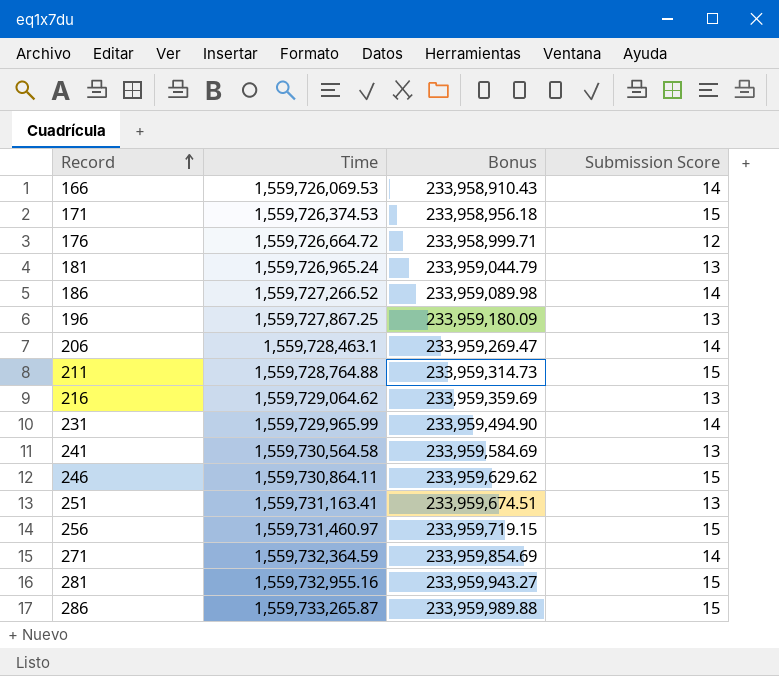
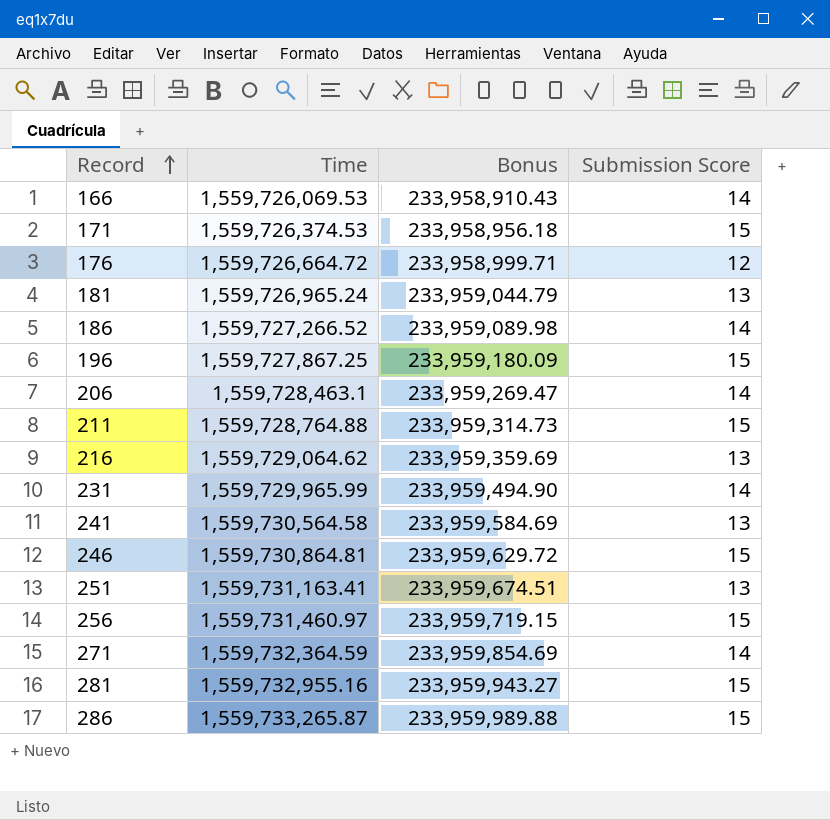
196 | Submission Score: 13 -> 15
246 | Time: 1,559,730,864.11 -> 1,559,730,864.81
246 | Bonus: 233,959,629.62 -> 233,959,629.72

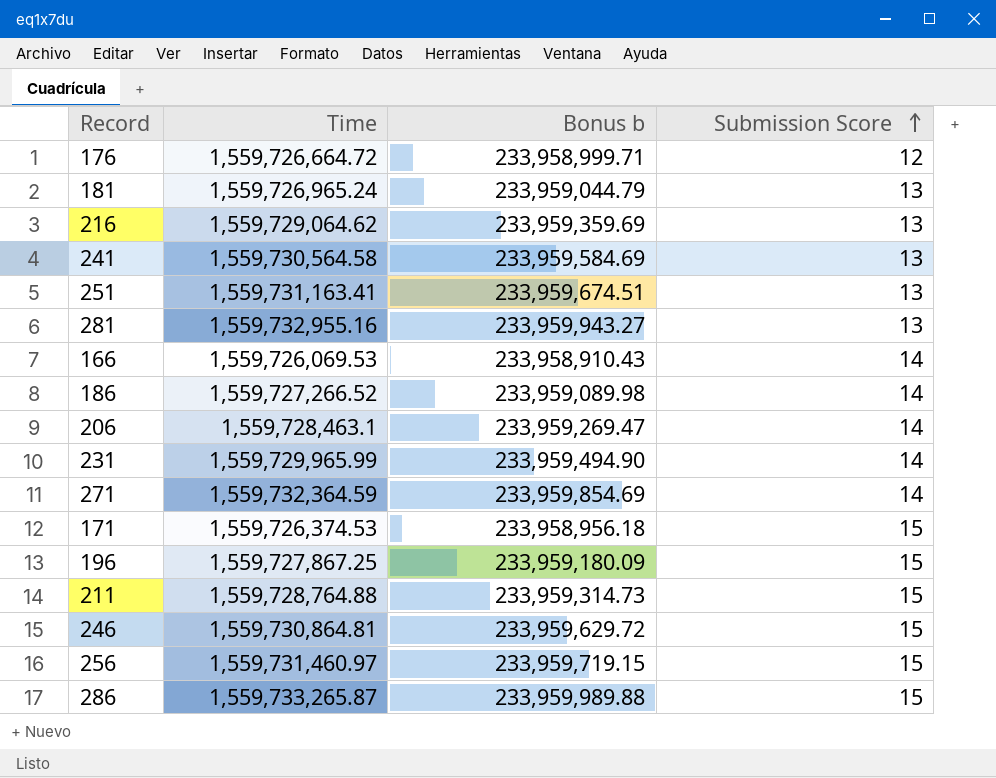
row order: Record ascending -> Submission Score ascending
column name: Bonus -> Bonus b
281 | Submission Score: 15 -> 13

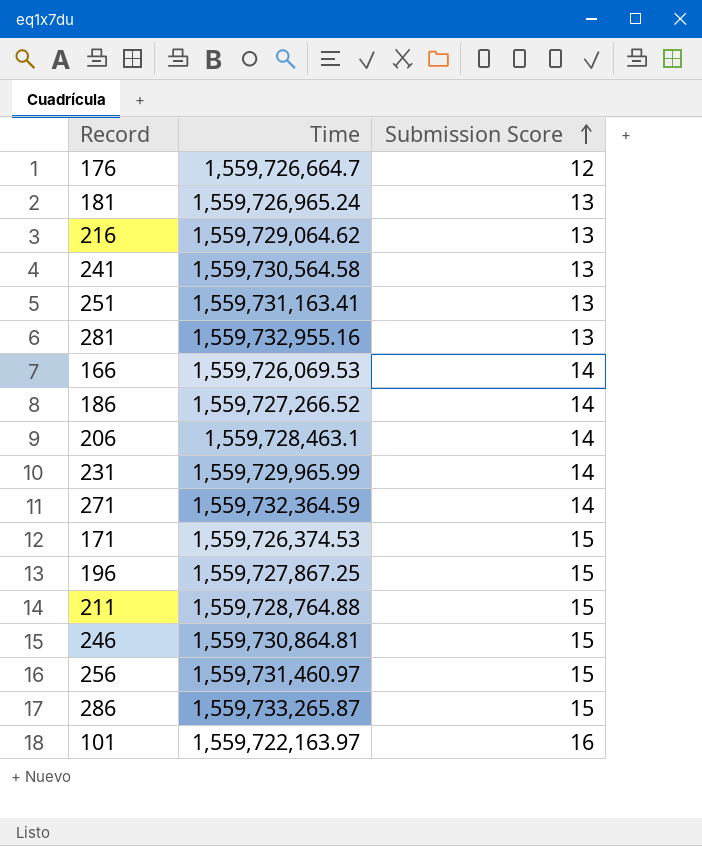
column Bonus b | formula: [Time] * 0.15 -> none
176 | Time: 1,559,726,664.72 -> 1,559,726,664.7
row 101: none -> 1,559,722,163.97 | 16

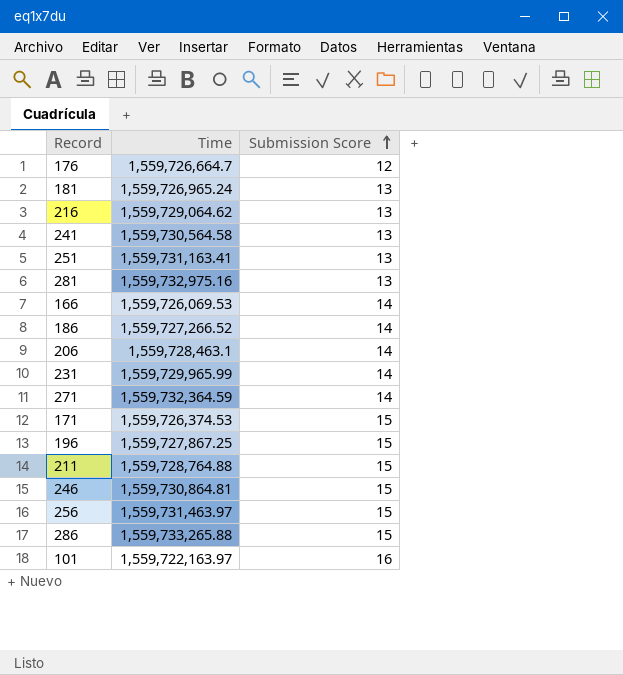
281 | Time: 1,559,732,955.16 -> 1,559,732,975.16
256 | Time: 1,559,731,460.97 -> 1,559,731,463.97
286 | Time: 1,559,733,265.87 -> 1,559,733,265.88

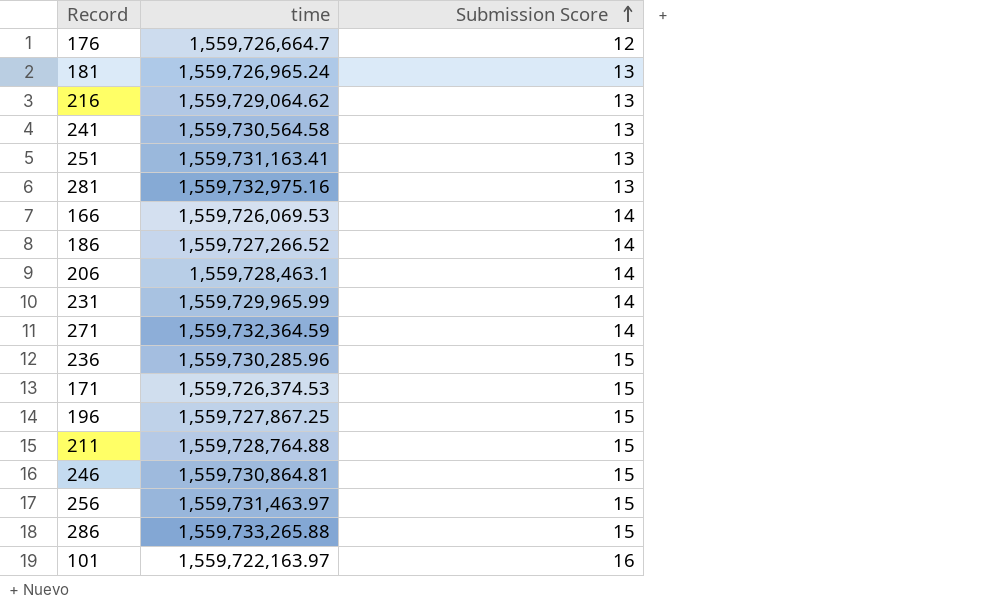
column name: Time -> time
row 236: none -> 1,559,730,285.96 | 15

